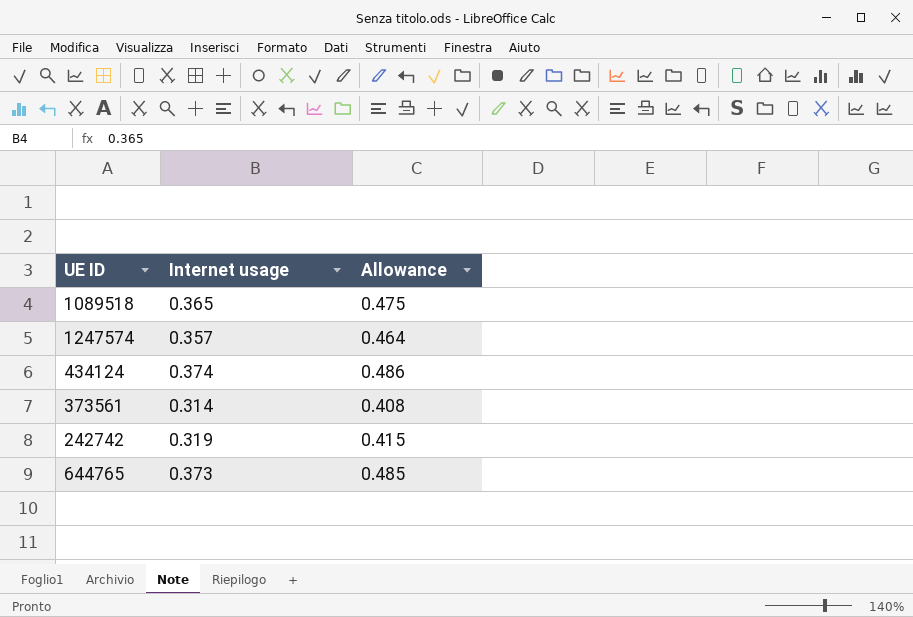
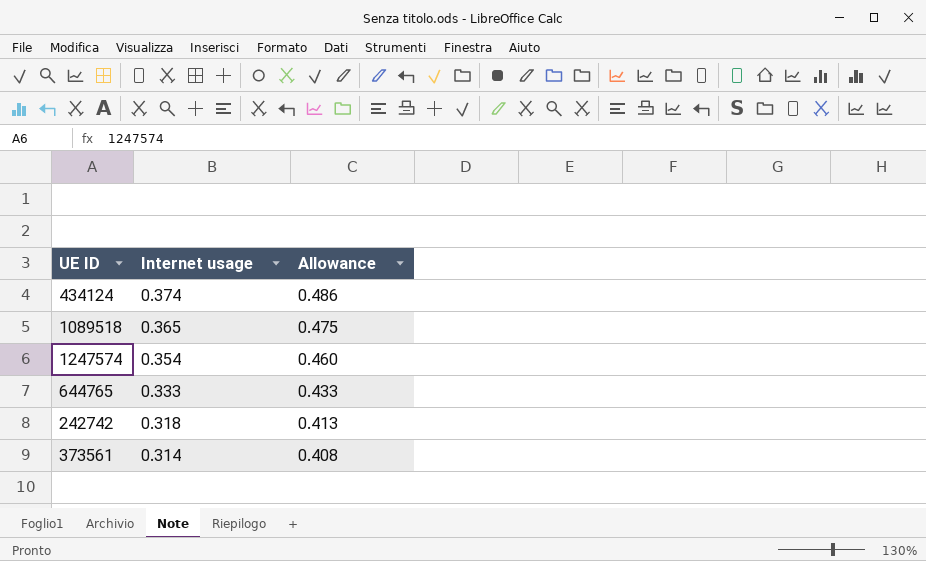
row order: none -> Internet usage descending
1247574 | Internet usage: 0.357 -> 0.354
1247574 | Allowance: 0.464 -> 0.460
644765 | Internet usage: 0.373 -> 0.333
644765 | Allowance: 0.485 -> 0.433
242742 | Internet usage: 0.319 -> 0.318
242742 | Allowance: 0.415 -> 0.413

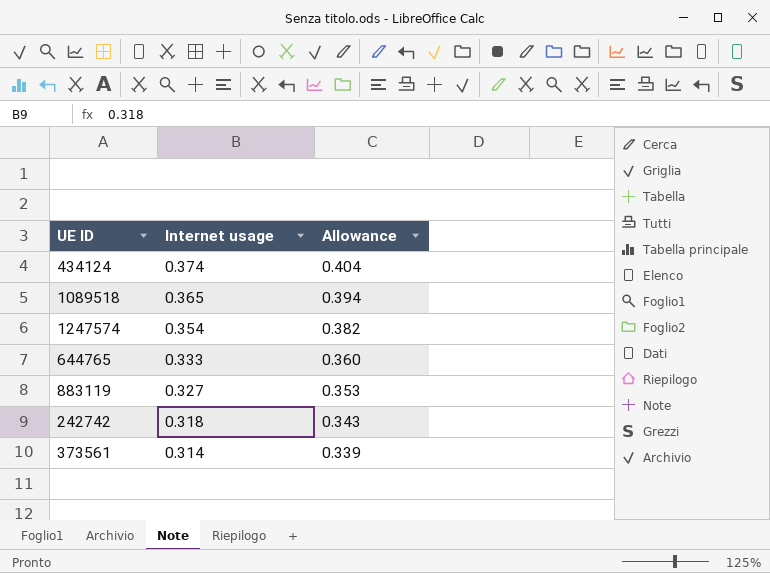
column Allowance | formula: [Internet usage] * 1.3 -> [Internet usage] * 1.08
row 883119: none -> 0.327 | 0.353

